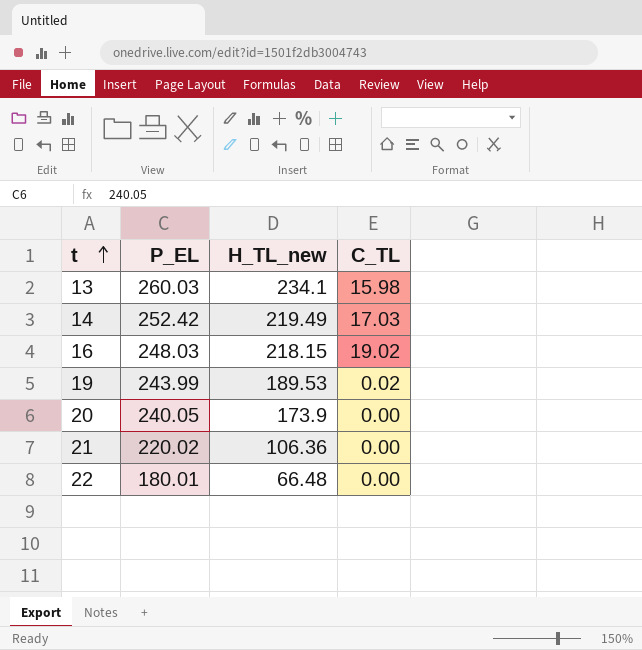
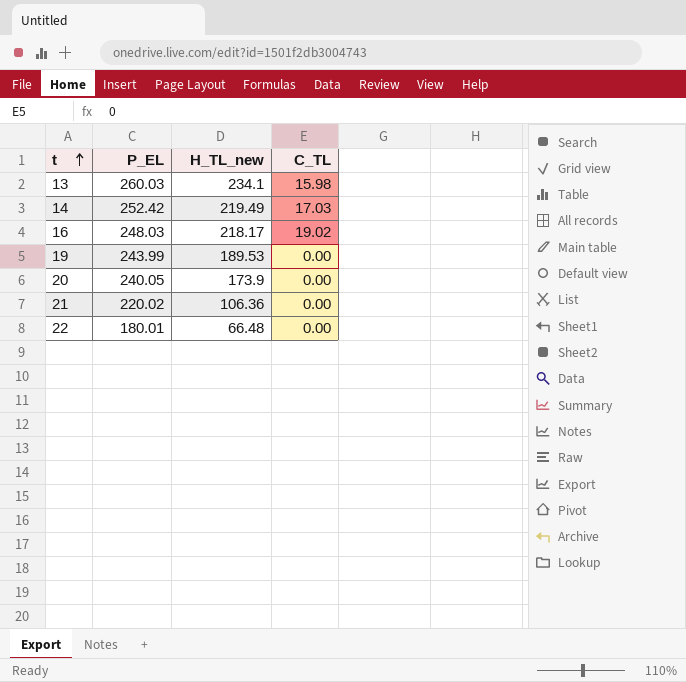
16 | H_TL_new: 218.15 -> 218.17
19 | C_TL: 0.02 -> 0.00

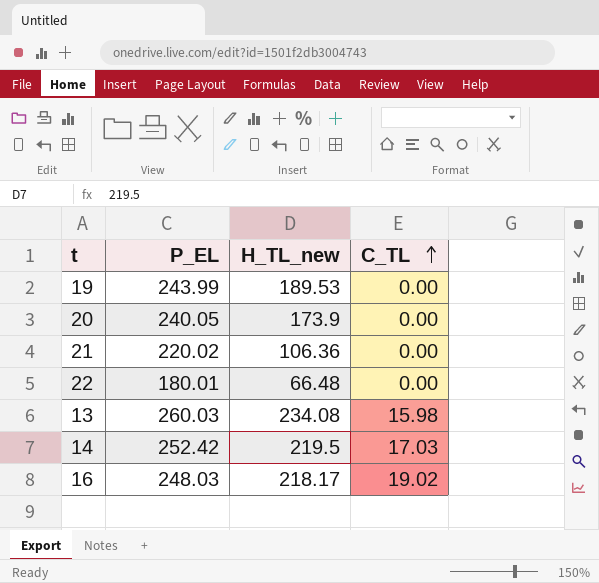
row order: t ascending -> C_TL ascending
13 | H_TL_new: 234.1 -> 234.08
14 | H_TL_new: 219.49 -> 219.5

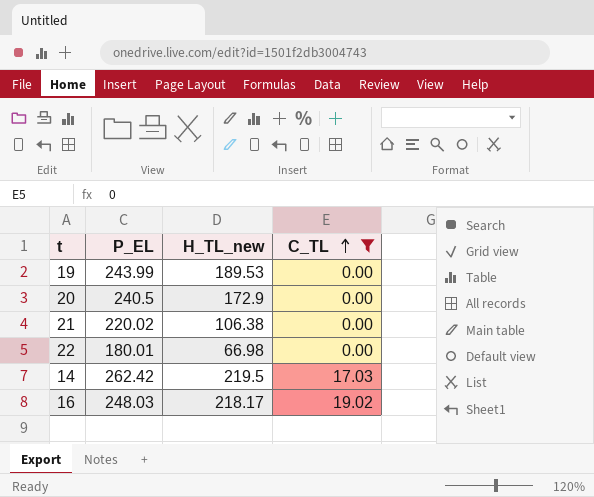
filter: none -> C_TL != 15.98
20 | P_EL: 240.05 -> 240.5
20 | H_TL_new: 173.9 -> 172.9
21 | H_TL_new: 106.36 -> 106.38
22 | H_TL_new: 66.48 -> 66.98
14 | P_EL: 252.42 -> 262.42

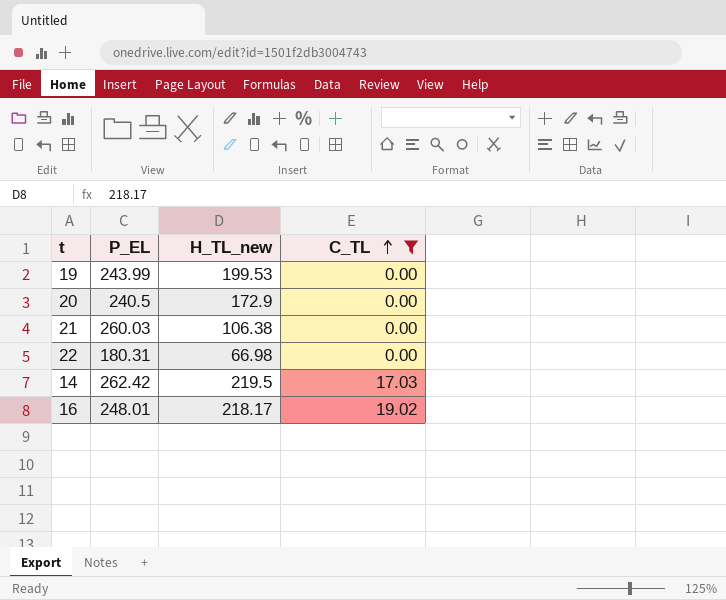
19 | H_TL_new: 189.53 -> 199.53
21 | P_EL: 220.02 -> 260.03
22 | P_EL: 180.01 -> 180.31
16 | P_EL: 248.03 -> 248.01

